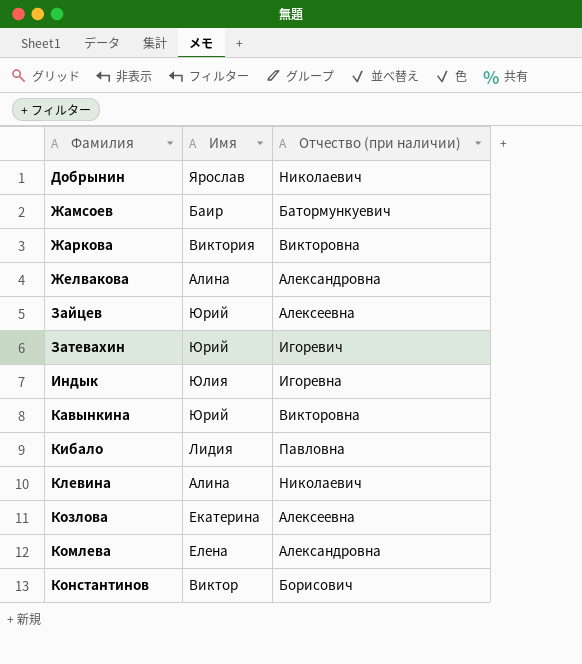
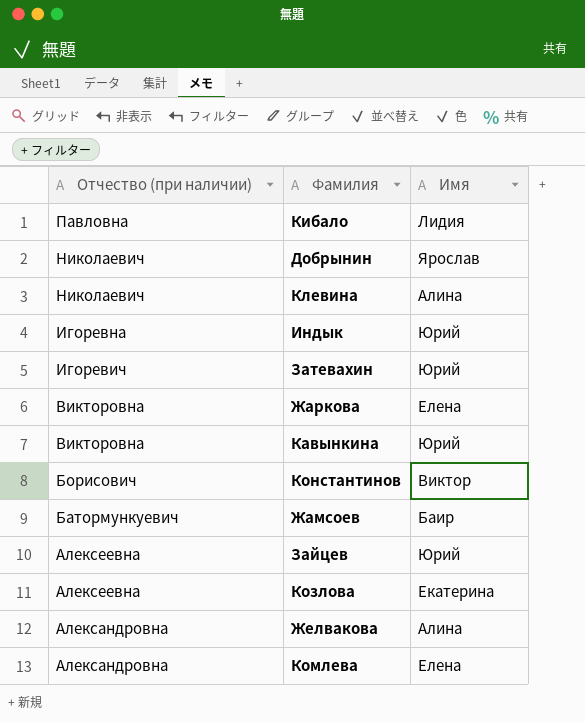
row order: Фамилия ascending -> Отчество (при наличии) descending
column Отчество (при наличии) | position: 3 -> 1
Индык | Имя: Юлия -> Юрий
Жаркова | Имя: Виктория -> Елена

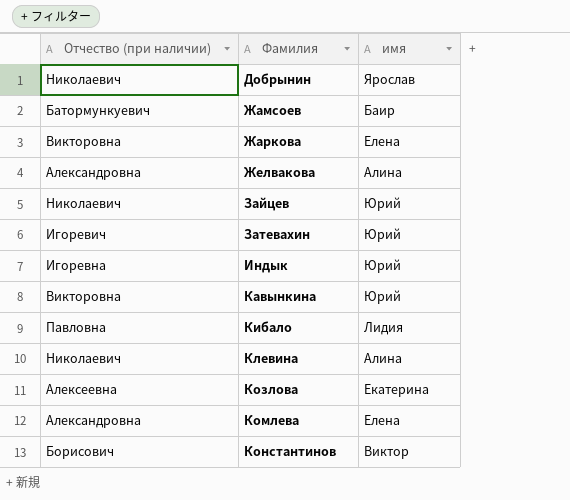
row order: Отчество (при наличии) descending -> Фамилия ascending
column name: Имя -> имя
Зайцев | Отчество (при наличии): Алексеевна -> Николаевич

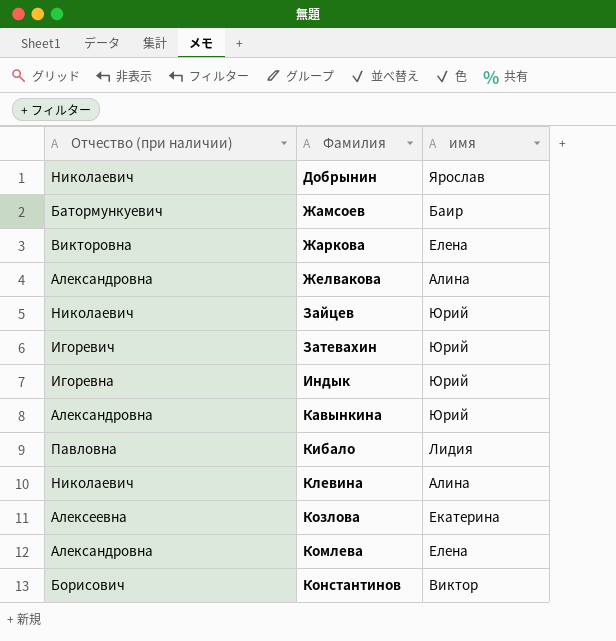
Кавынкина | Отчество (при наличии): Викторовна -> Александровна

